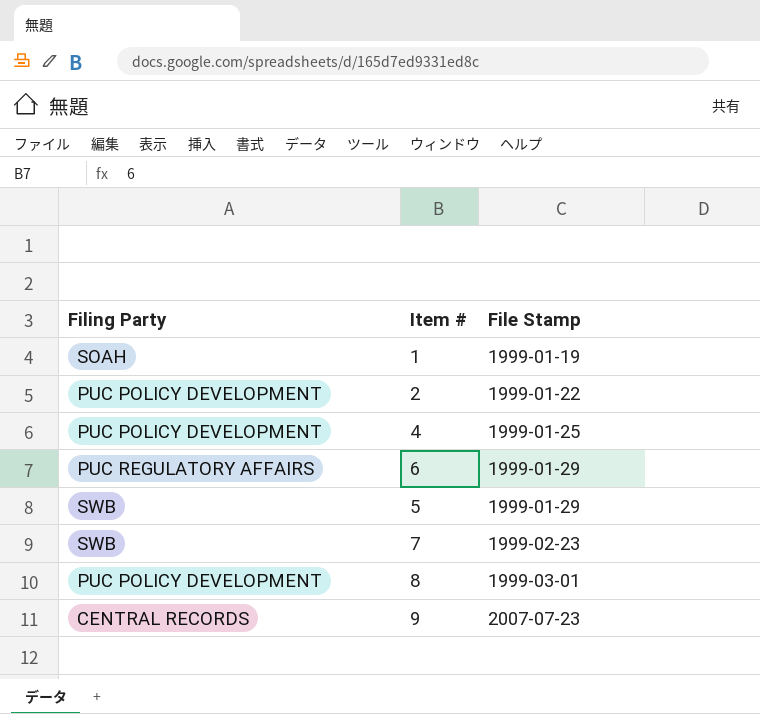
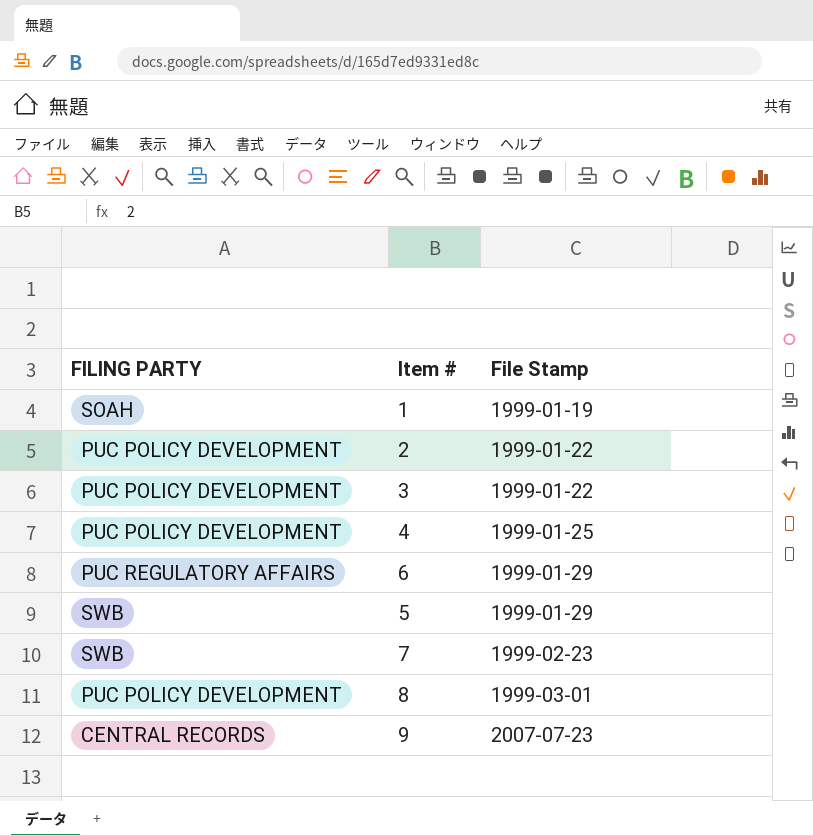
column name: Filing Party -> FILING PARTY
row 3: none -> PUC POLICY DEVELOPMENT | 1999-01-22

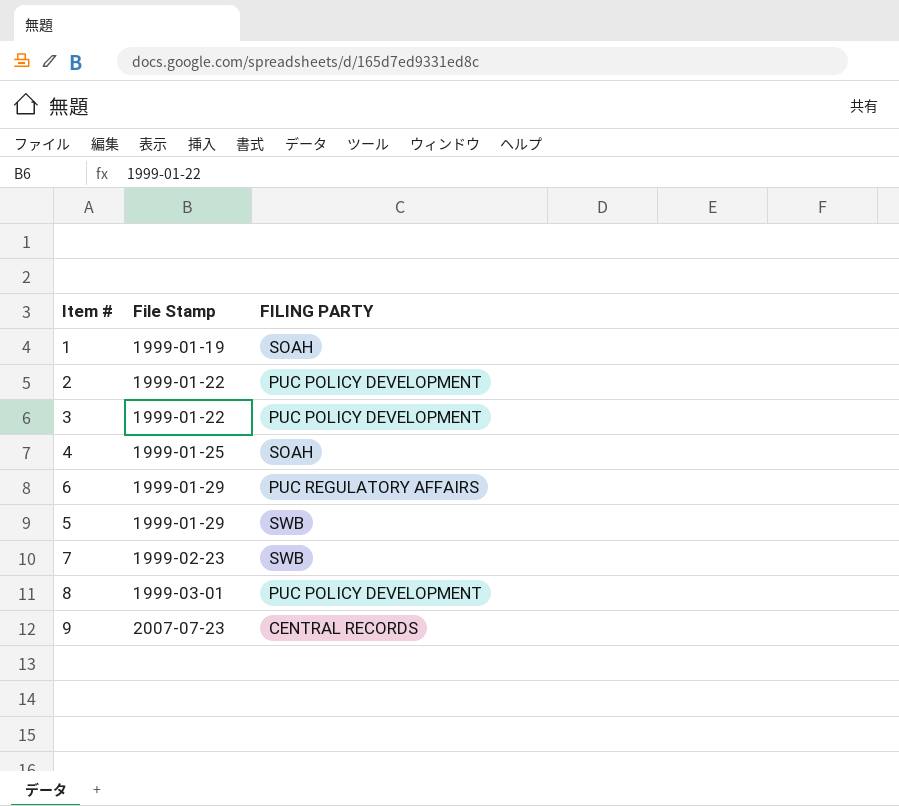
column FILING PARTY | position: 1 -> 3
4 | FILING PARTY: PUC POLICY DEVELOPMENT -> SOAH

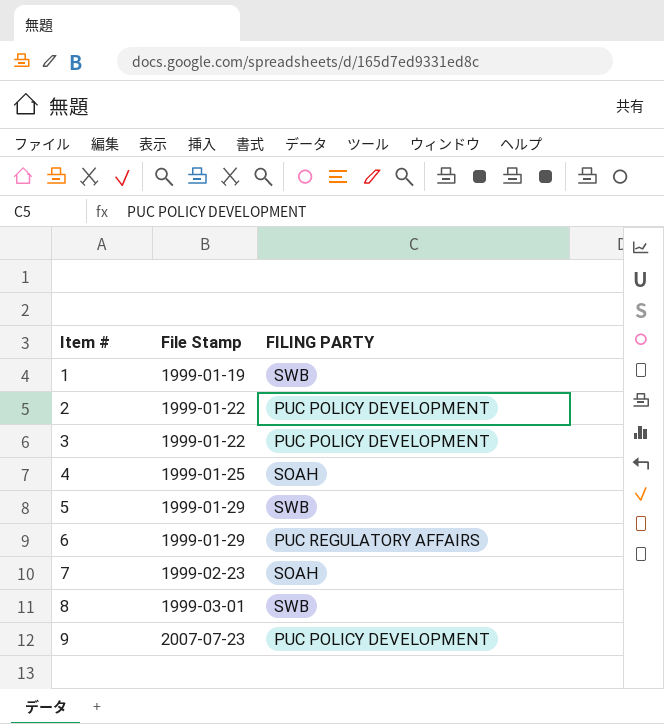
row order: File Stamp ascending -> Item # ascending
1 | FILING PARTY: SOAH -> SWB
7 | FILING PARTY: SWB -> SOAH
8 | FILING PARTY: PUC POLICY DEVELOPMENT -> SWB
9 | FILING PARTY: CENTRAL RECORDS -> PUC POLICY DEVELOPMENT

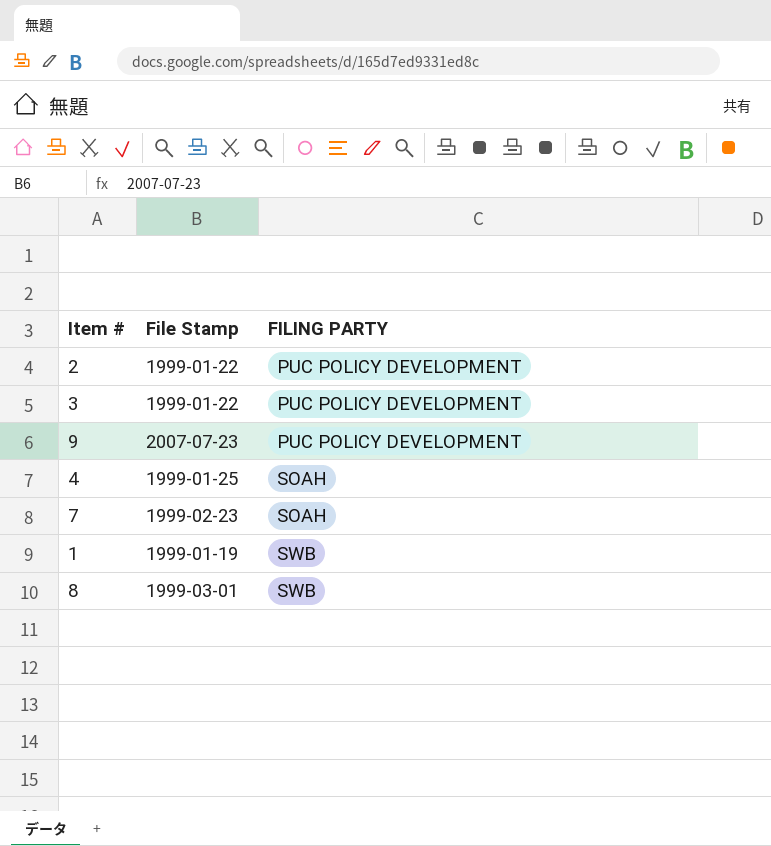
row order: Item # ascending -> FILING PARTY ascending
row 5: 1999-01-29 | SWB -> none
row 6: 1999-01-29 | PUC REGULATORY AFFAIRS -> none

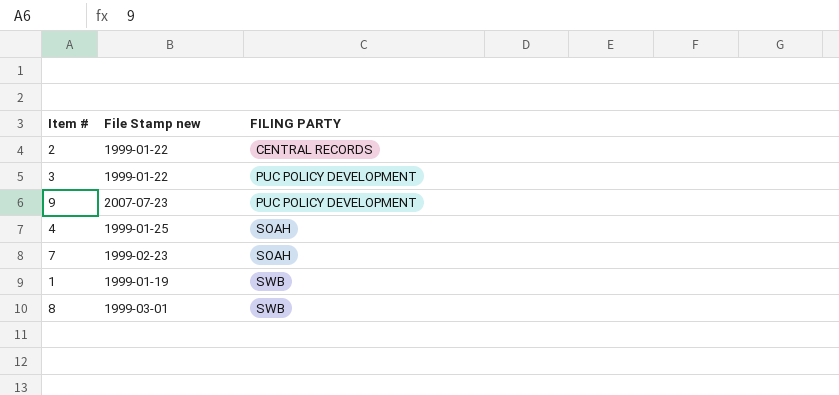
column name: File Stamp -> File Stamp new
2 | FILING PARTY: PUC POLICY DEVELOPMENT -> CENTRAL RECORDS

